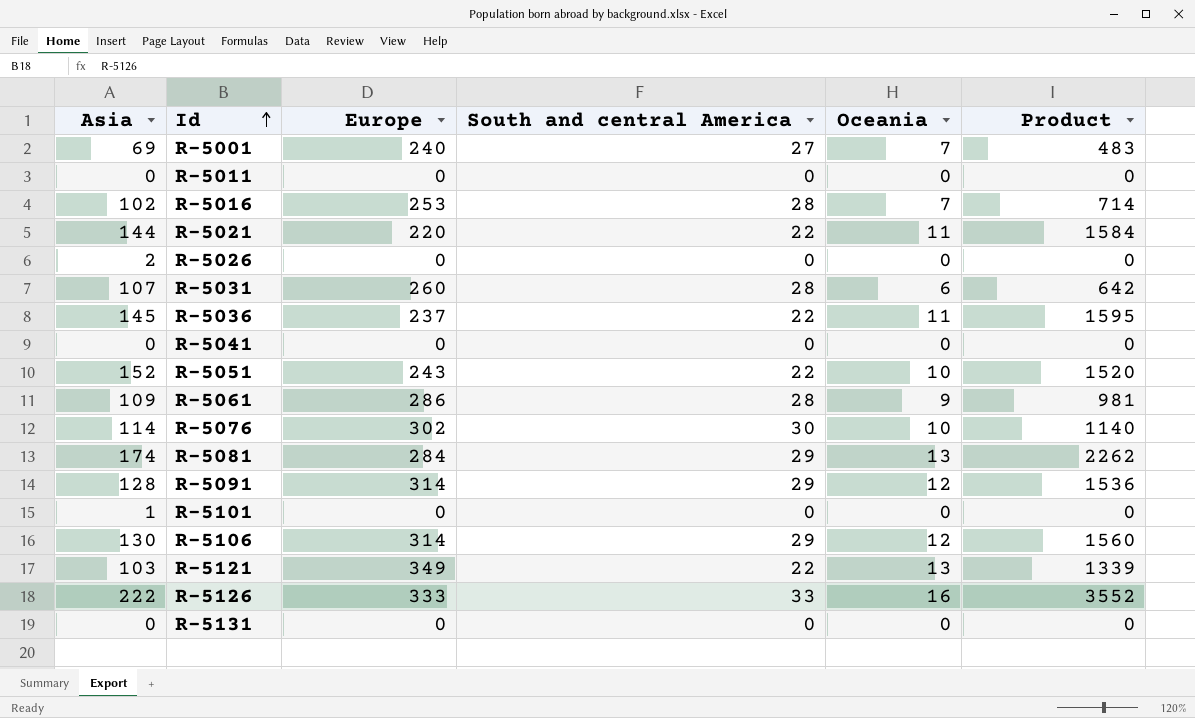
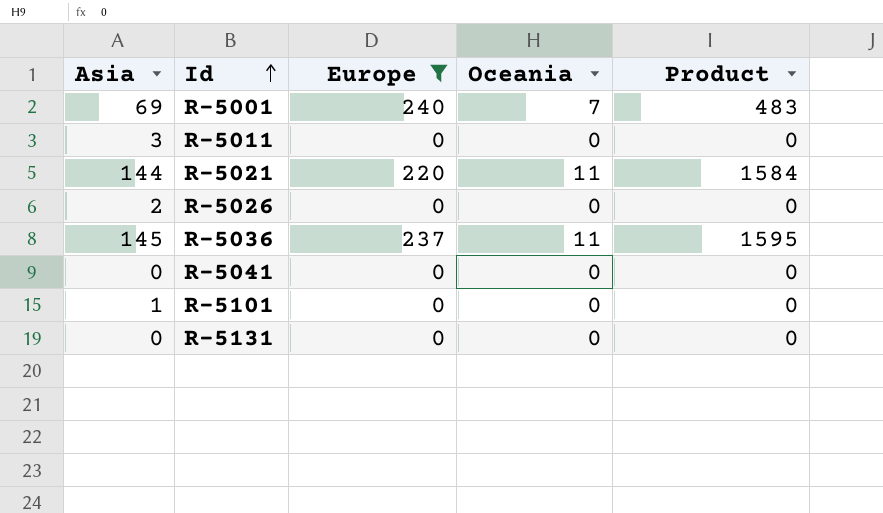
filter: none -> Europe <= 240
column South and central America | position: 4 -> none
R-5011 | Asia: 0 -> 3

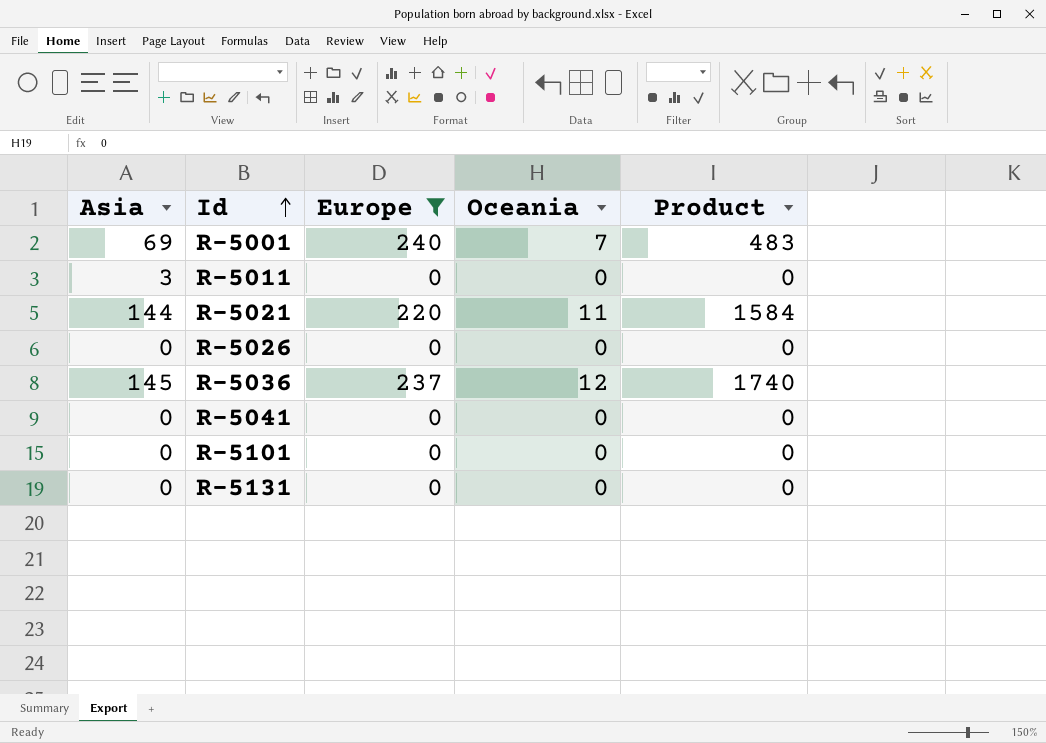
R-5026 | Asia: 2 -> 0
R-5036 | Oceania: 11 -> 12
R-5036 | Product: 1595 -> 1740
R-5101 | Asia: 1 -> 0

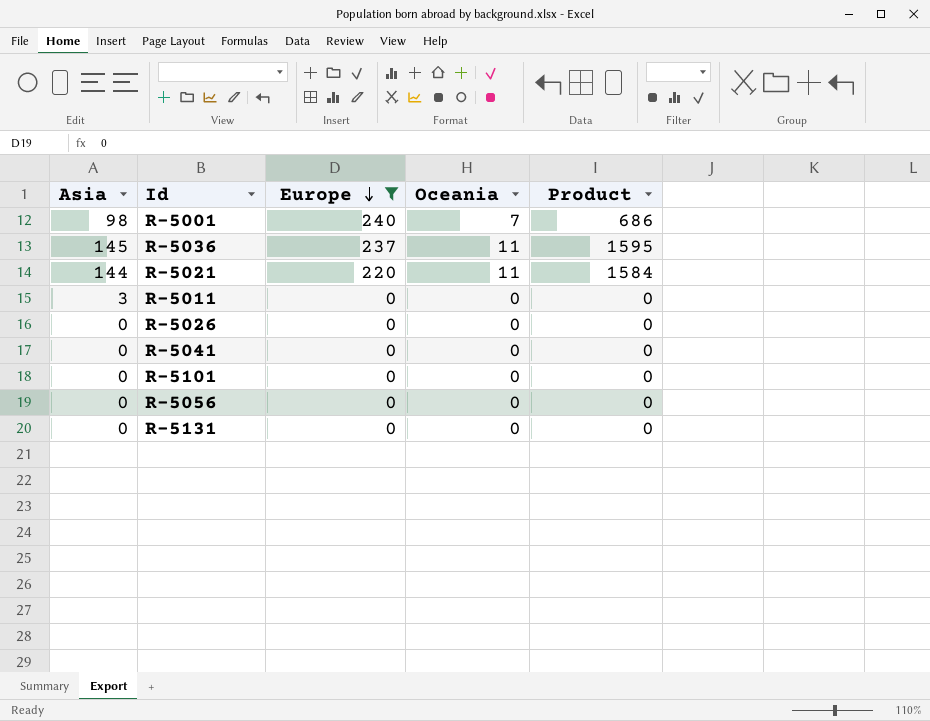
row order: Id ascending -> Europe descending
R-5001 | Asia: 69 -> 98
R-5001 | Product: 483 -> 686
R-5036 | Oceania: 12 -> 11
R-5036 | Product: 1740 -> 1595
row R-5056: none -> 0 | 0 | 0 | 0

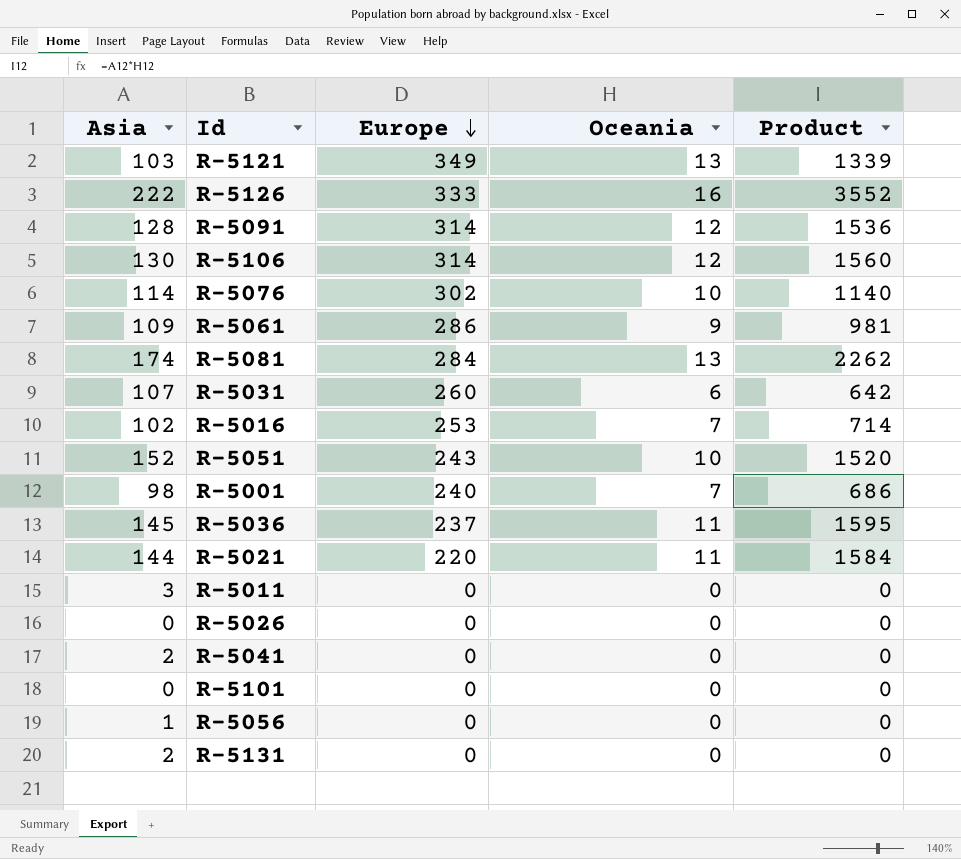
filter: Europe <= 240 -> none
R-5041 | Asia: 0 -> 2
R-5056 | Asia: 0 -> 1
R-5131 | Asia: 0 -> 2

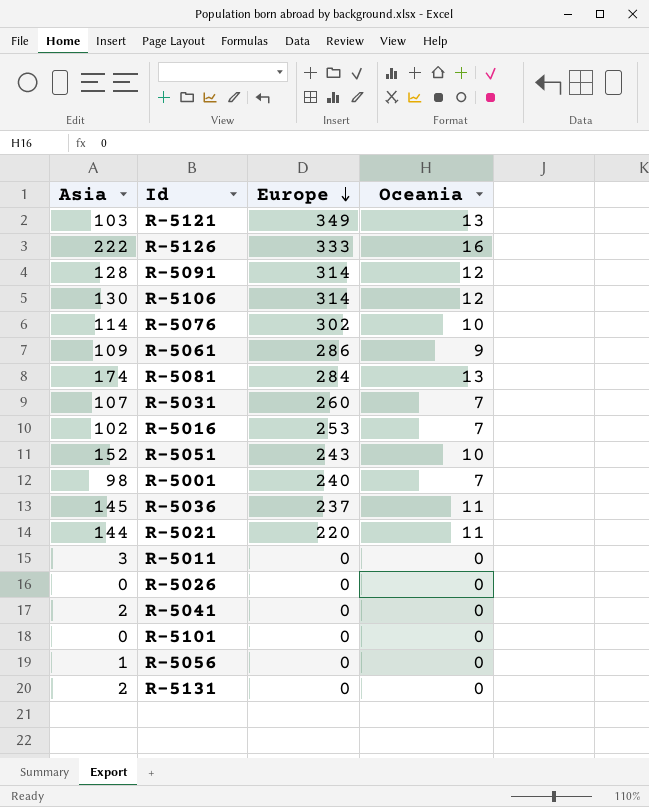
column Product | formula: [Asia] * [Oceania] -> none
R-5031 | Oceania: 6 -> 7

